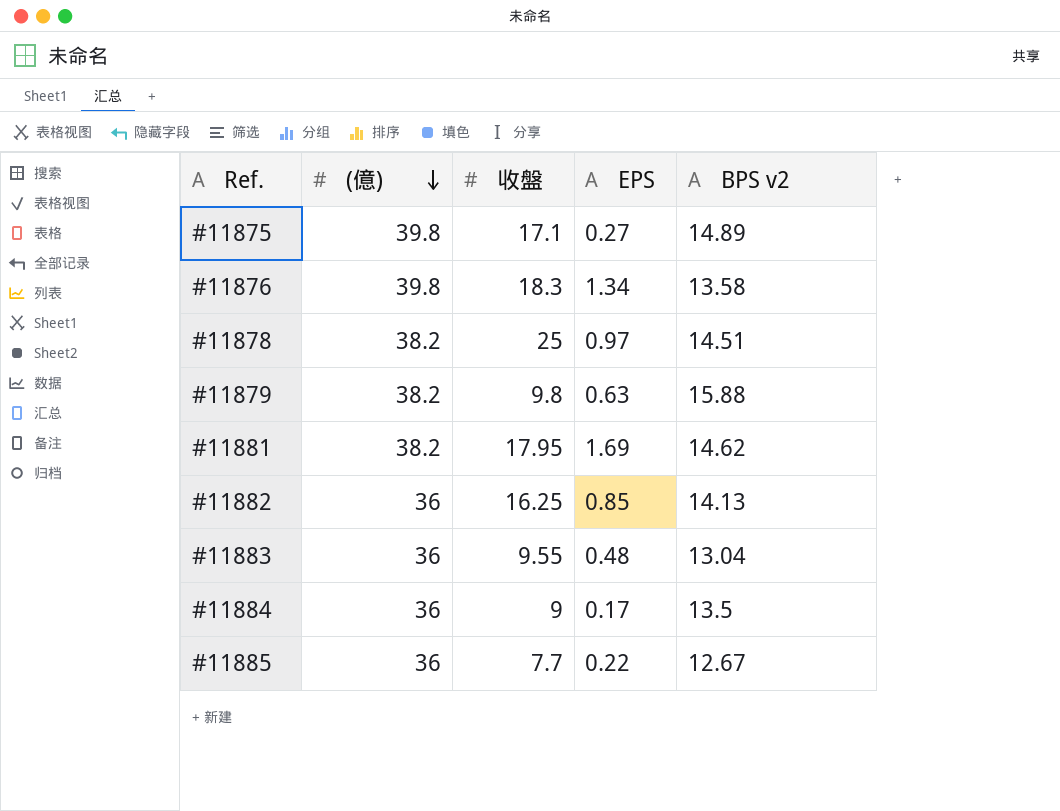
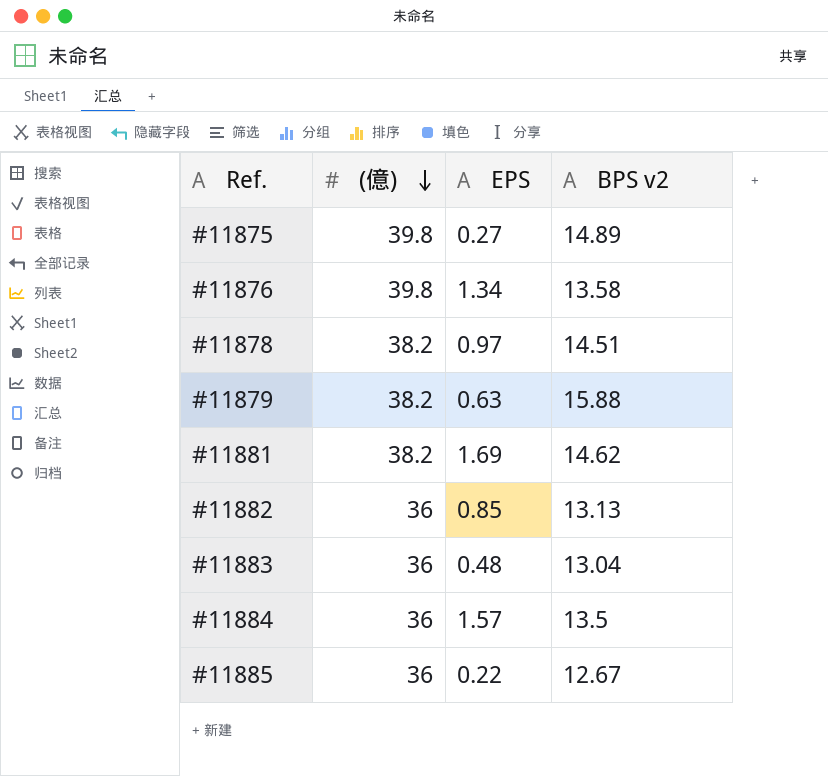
column 收盤 | position: 3 -> none
#11882 | BPS v2: 14.13 -> 13.13
#11884 | EPS: 0.17 -> 1.57

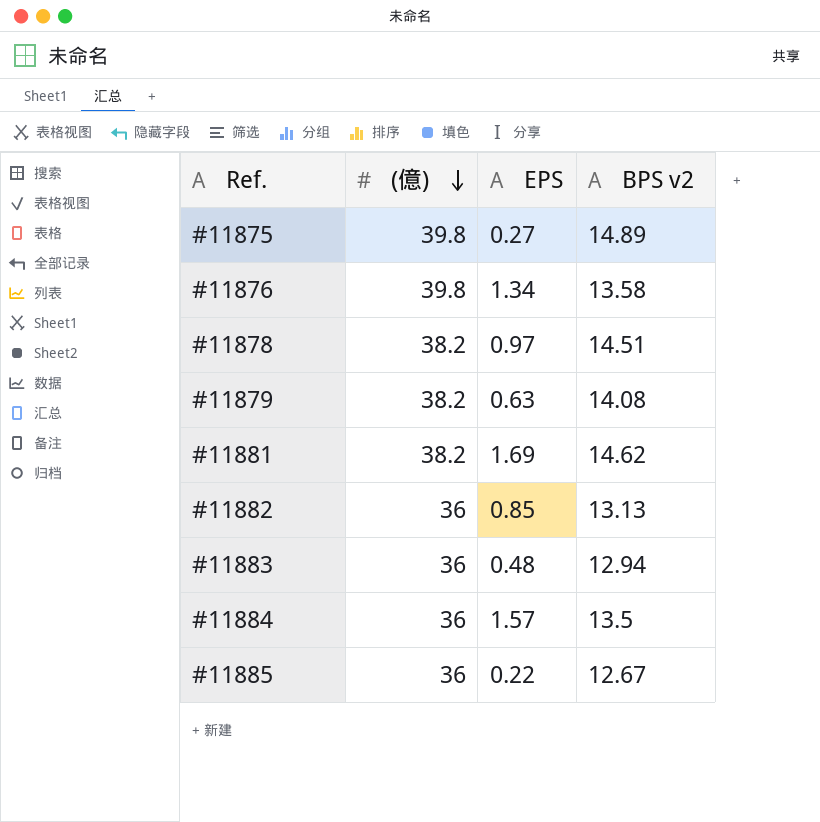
#11879 | BPS v2: 15.88 -> 14.08
#11883 | BPS v2: 13.04 -> 12.94

